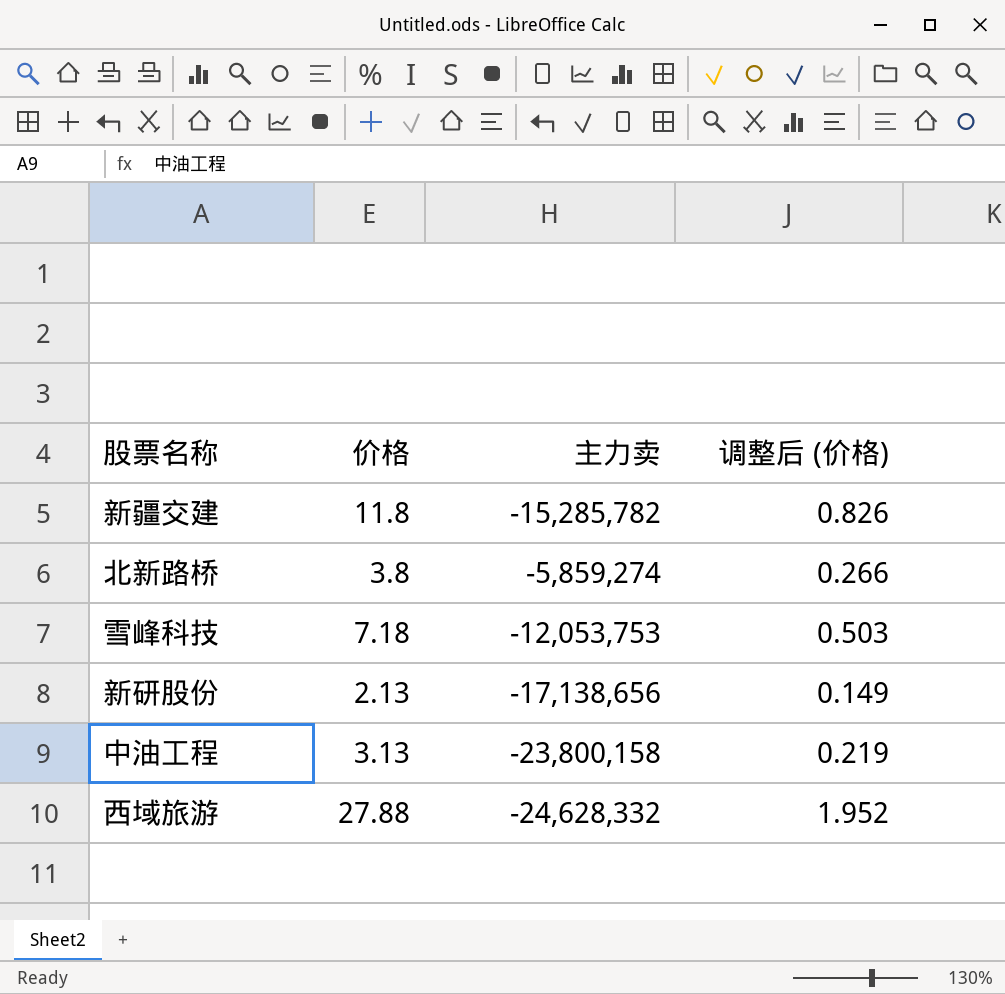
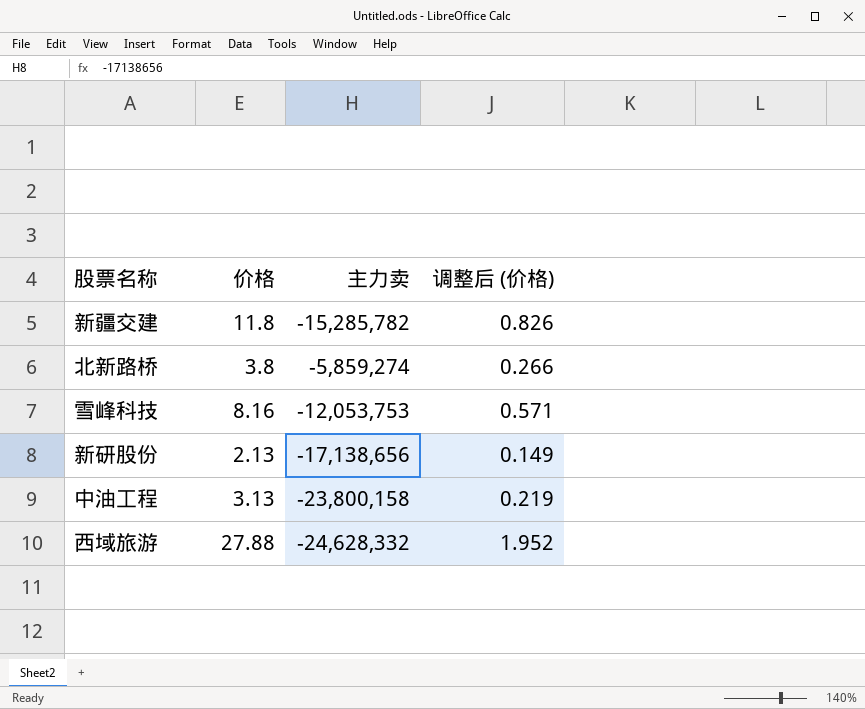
雪峰科技 | 价格: 7.18 -> 8.16
雪峰科技 | 调整后 (价格): 0.503 -> 0.571

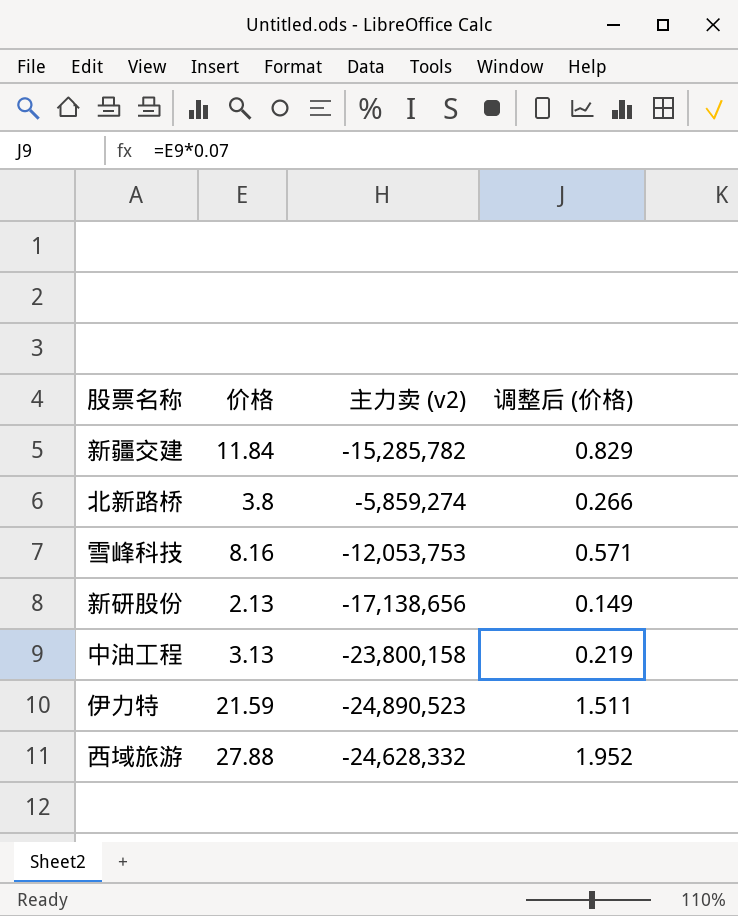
column name: 主力卖 -> 主力卖 (v2)
新疆交建 | 价格: 11.8 -> 11.84
新疆交建 | 调整后 (价格): 0.826 -> 0.829
row 伊力特: none -> 21.59 | -24,890,523 | 1.511

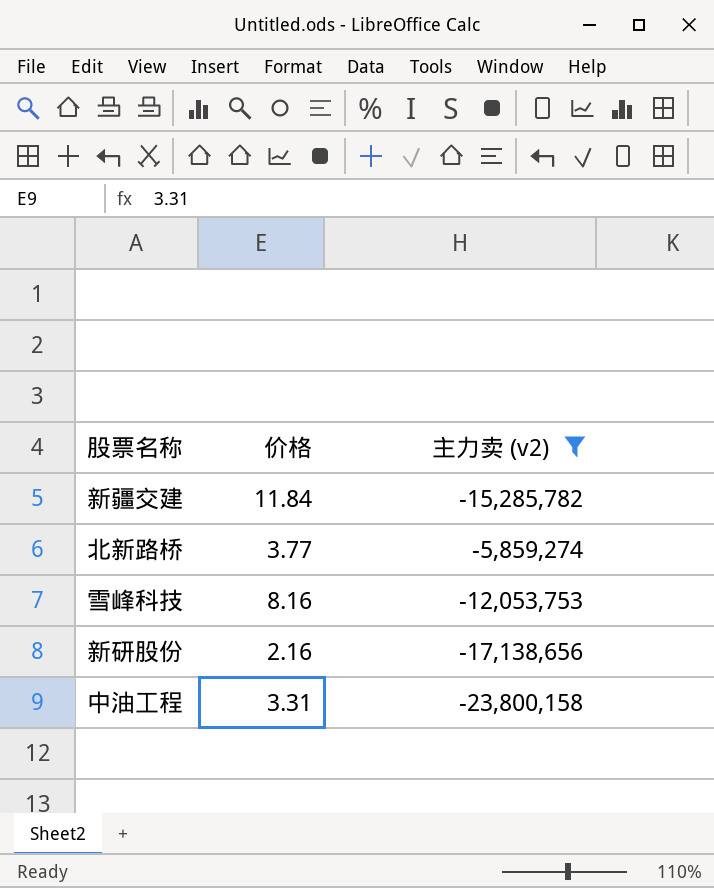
filter: none -> 主力卖 (v2) >= -23,800,158
column 调整后 (价格) | formula: [价格] * 0.07 -> none
北新路桥 | 价格: 3.8 -> 3.77
新研股份 | 价格: 2.13 -> 2.16
中油工程 | 价格: 3.13 -> 3.31

